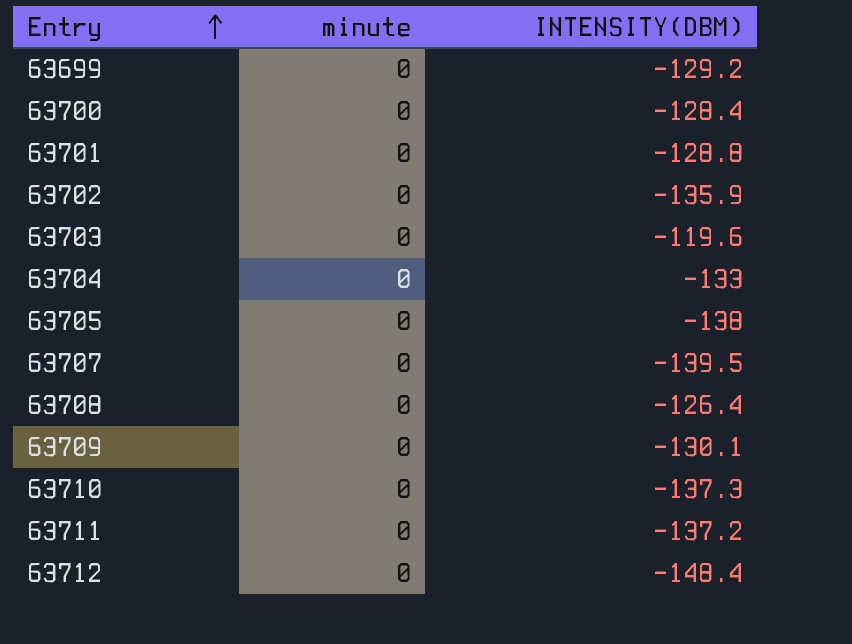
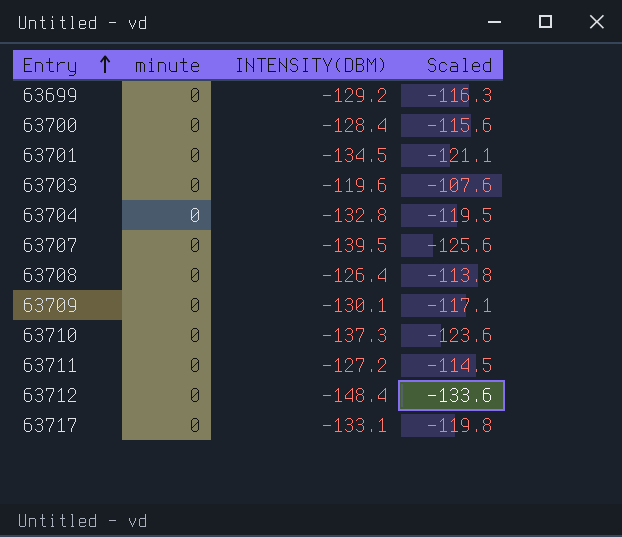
column Scaled | formula: none -> [INTENSITY(DBM)] * 0.9
row 63702: 0 | -135.9 -> none
row 63705: 0 | -138 -> none
63701 | INTENSITY(DBM): -128.8 -> -134.5
63704 | INTENSITY(DBM): -133 -> -132.8
63711 | INTENSITY(DBM): -137.2 -> -127.2
row 63717: none -> 0 | -133.1 | -119.8

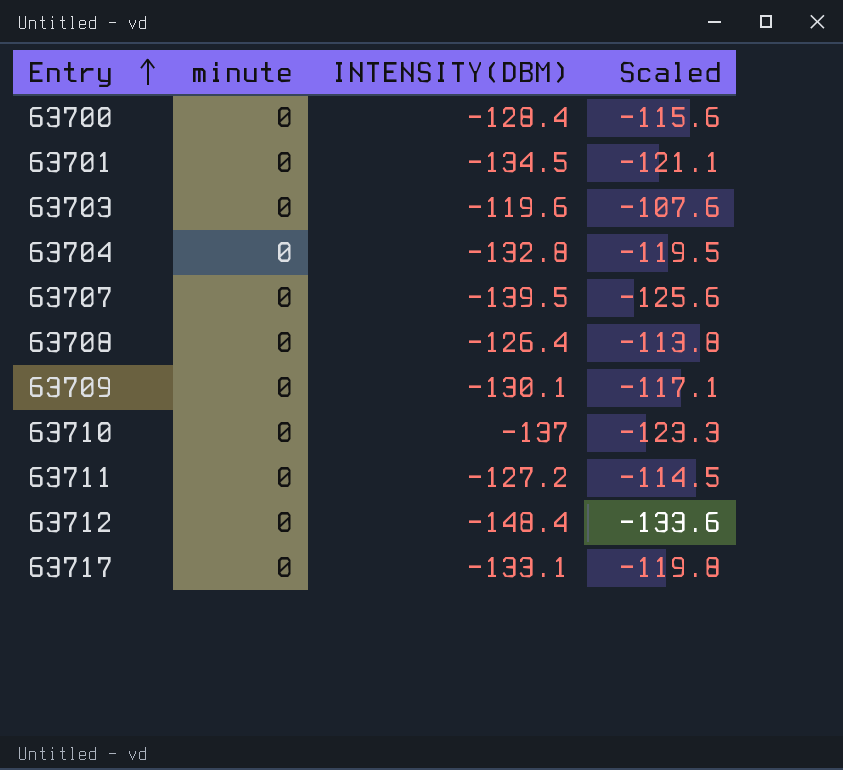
row 63699: 0 | -129.2 | -116.3 -> none
63710 | INTENSITY(DBM): -137.3 -> -137
63710 | Scaled: -123.6 -> -123.3

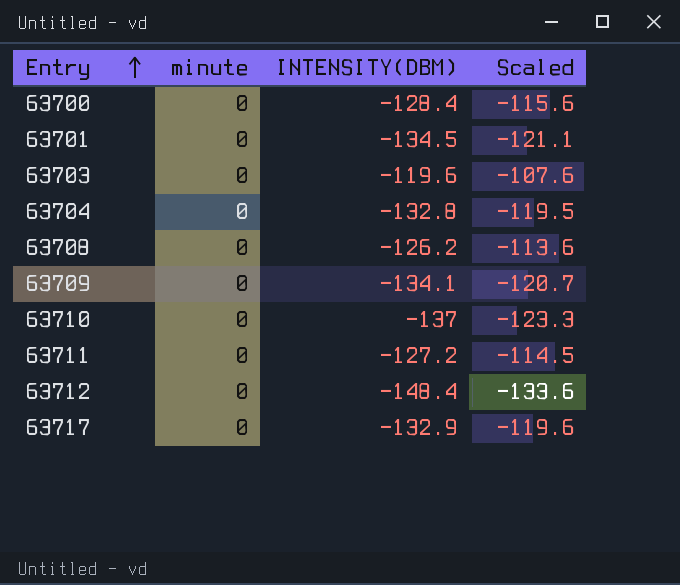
row 63707: 0 | -139.5 | -125.6 -> none
63708 | INTENSITY(DBM): -126.4 -> -126.2
63708 | Scaled: -113.8 -> -113.6
63709 | INTENSITY(DBM): -130.1 -> -134.1
63709 | Scaled: -117.1 -> -120.7
63717 | INTENSITY(DBM): -133.1 -> -132.9
63717 | Scaled: -119.8 -> -119.6

